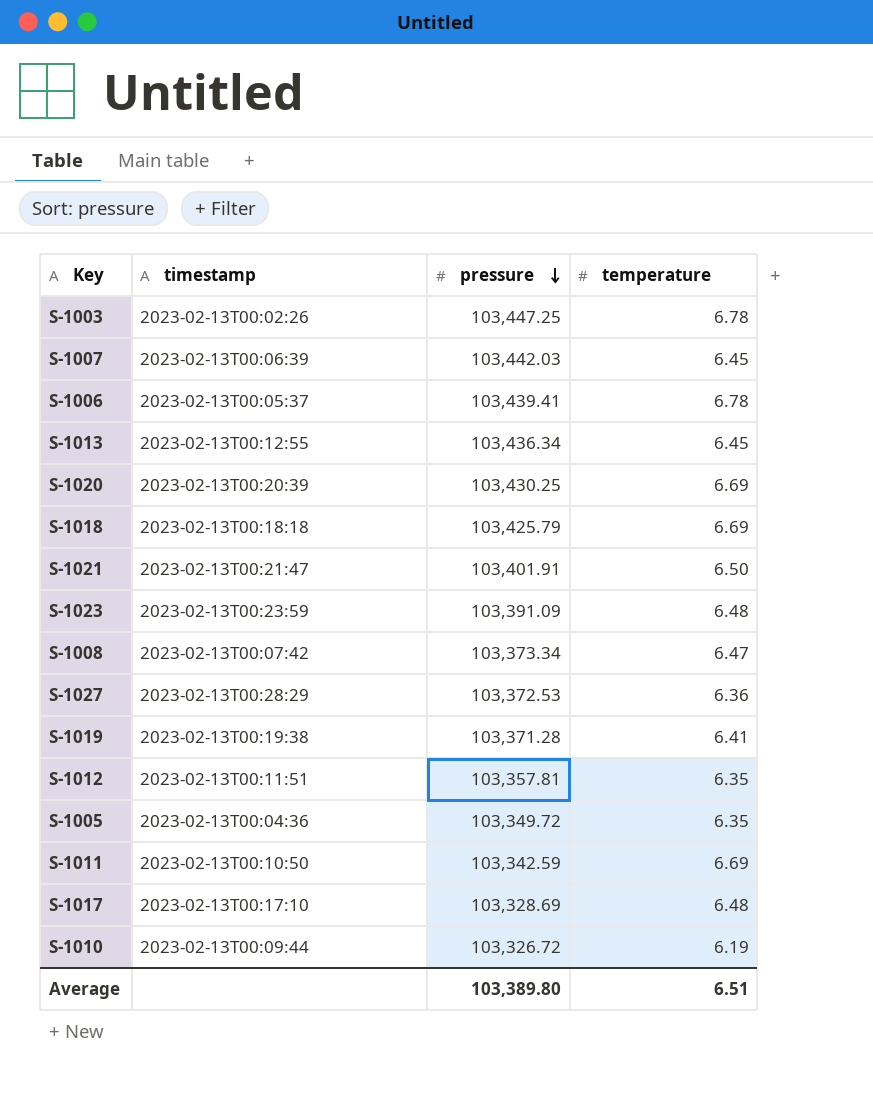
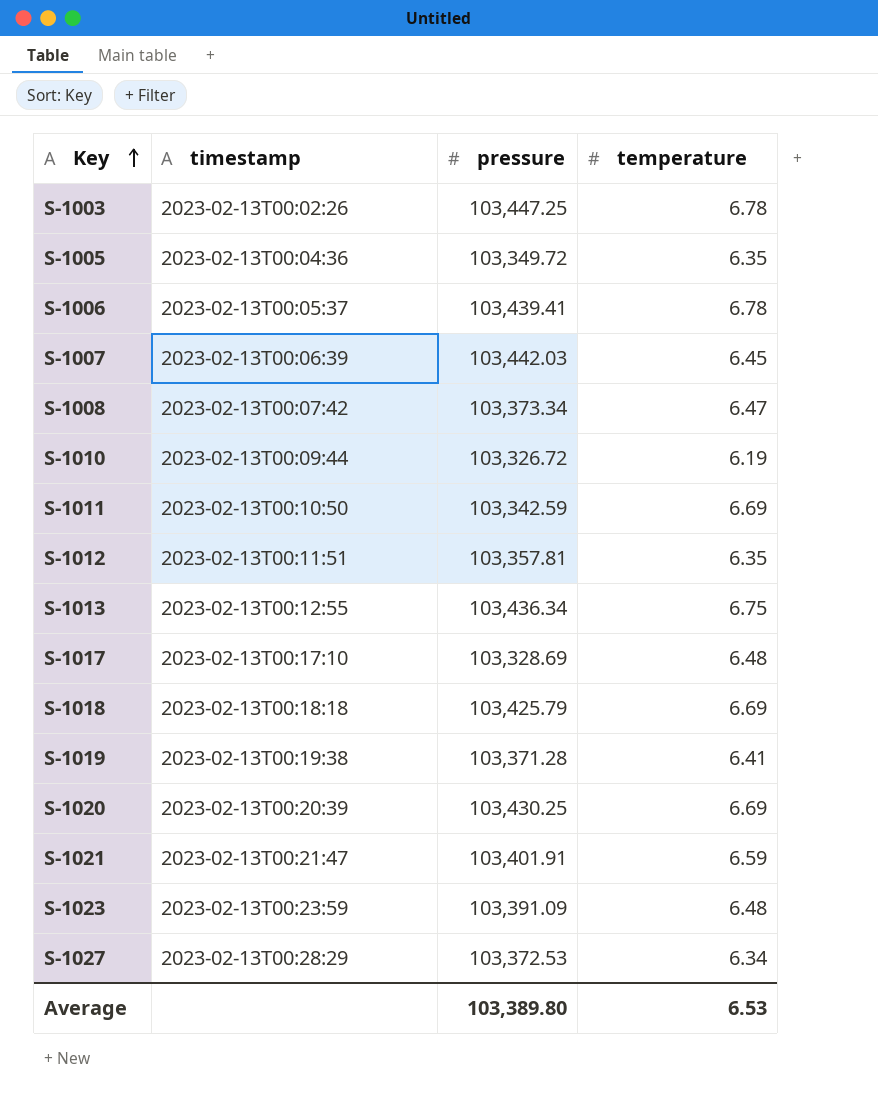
row order: pressure descending -> Key ascending
S-1013 | temperature: 6.45 -> 6.75
S-1021 | temperature: 6.50 -> 6.59
S-1027 | temperature: 6.36 -> 6.34
Average | temperature: 6.51 -> 6.53

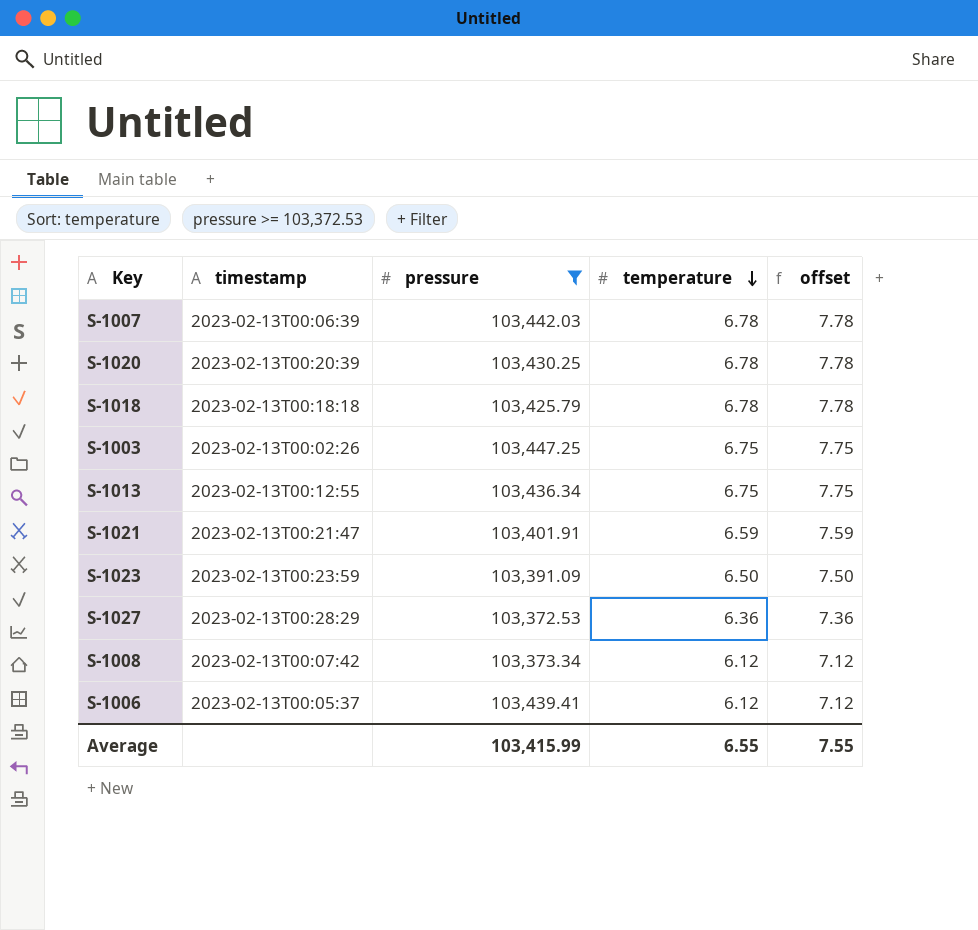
filter: none -> pressure >= 103,372.53
row order: Key ascending -> temperature descending
column offset | formula: none -> [temperature] + 1
S-1007 | temperature: 6.45 -> 6.78
S-1020 | temperature: 6.69 -> 6.78
S-1018 | temperature: 6.69 -> 6.78
S-1003 | temperature: 6.78 -> 6.75
S-1023 | temperature: 6.48 -> 6.50
S-1027 | temperature: 6.34 -> 6.36
S-1008 | temperature: 6.47 -> 6.12
S-1006 | temperature: 6.78 -> 6.12
Average | pressure: 103,389.80 -> 103,415.99
Average | temperature: 6.53 -> 6.55

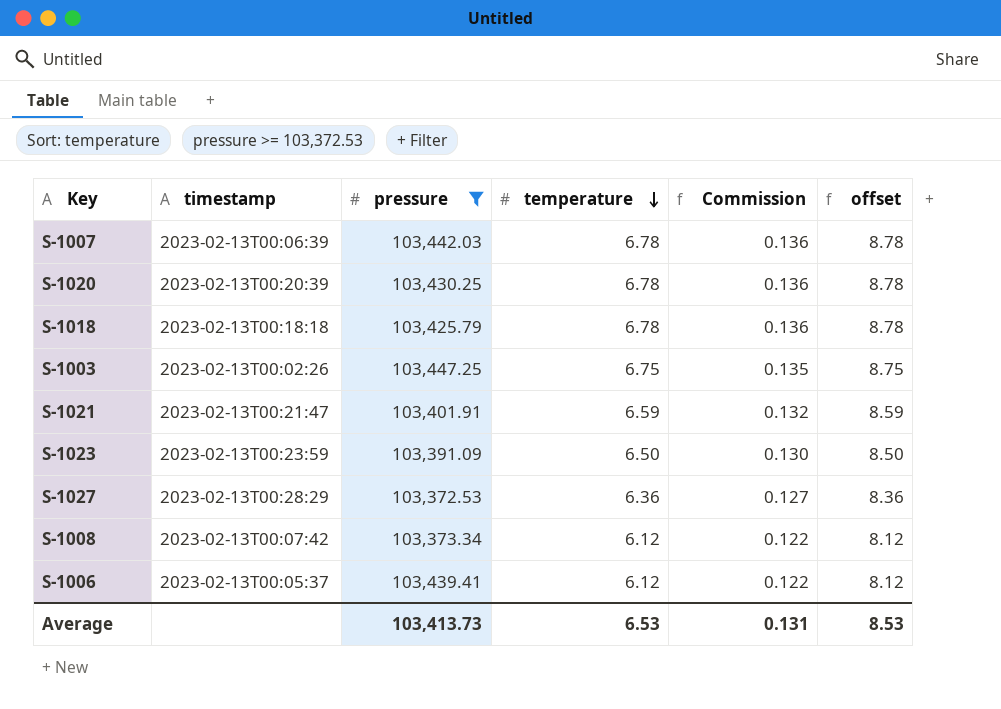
column Commission | formula: none -> [temperature] * 0.02
column offset | formula: [temperature] + 1 -> [temperature] + 2
row S-1013: 2023-02-13T00:12:55 | 103,436.34 | 6.75 | 7.75 -> none
Average | pressure: 103,415.99 -> 103,413.73
Average | temperature: 6.55 -> 6.53
Average | offset: 7.55 -> 8.53

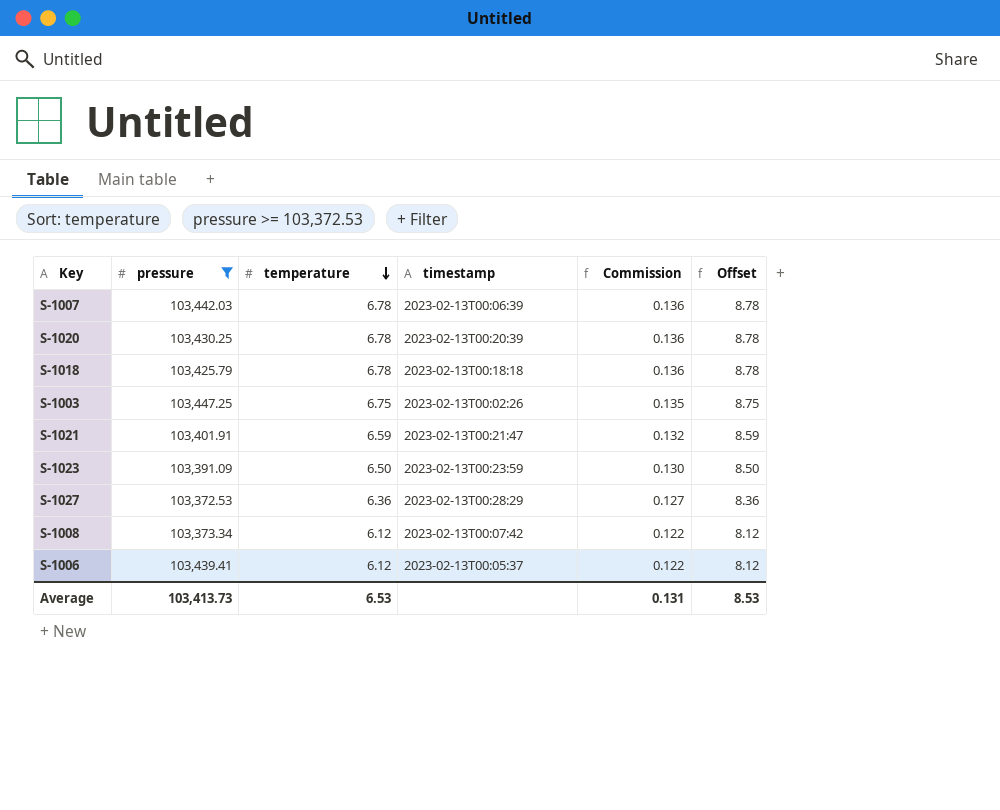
column timestamp | position: 2 -> 4
column name: offset -> Offset

